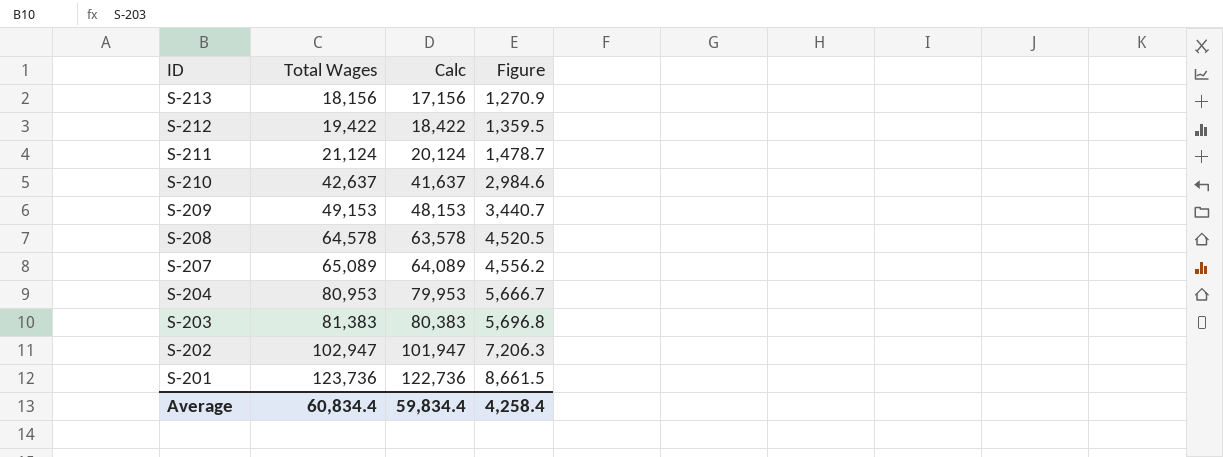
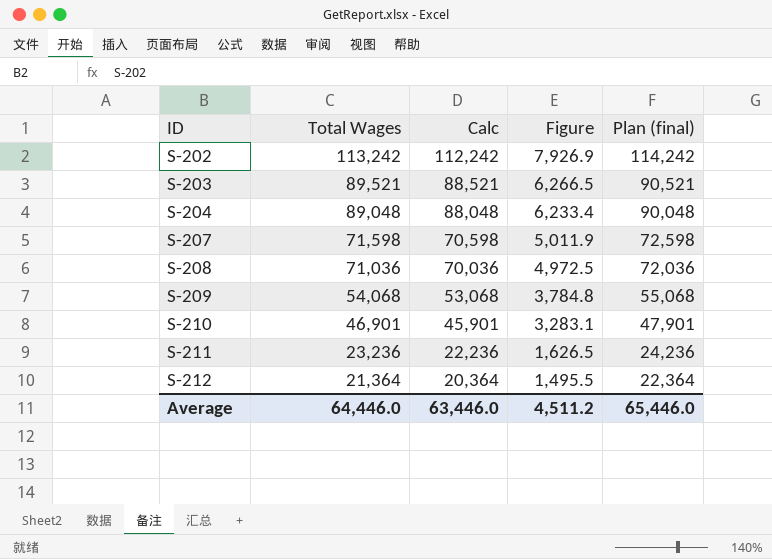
row order: ID descending -> ID ascending
column Plan (final) | formula: none -> [Total Wages] + 1000
row S-213: 18,156 | 17,156 | 1,270.9 -> none
row S-201: 123,736 | 122,736 | 8,661.5 -> none
S-202 | Total Wages: 102,947 -> 113,242
S-202 | Calc: 101,947 -> 112,242
S-202 | Figure: 7,206.3 -> 7,926.9
S-203 | Total Wages: 81,383 -> 89,521
S-203 | Calc: 80,383 -> 88,521
S-203 | Figure: 5,696.8 -> 6,266.5
S-204 | Total Wages: 80,953 -> 89,048
S-204 | Calc: 79,953 -> 88,048
S-204 | Figure: 5,666.7 -> 6,233.4
S-207 | Total Wages: 65,089 -> 71,598
S-207 | Calc: 64,089 -> 70,598
S-207 | Figure: 4,556.2 -> 5,011.9
S-208 | Total Wages: 64,578 -> 71,036
S-208 | Calc: 63,578 -> 70,036
S-208 | Figure: 4,520.5 -> 4,972.5
S-209 | Total Wages: 49,153 -> 54,068
S-209 | Calc: 48,153 -> 53,068
S-209 | Figure: 3,440.7 -> 3,784.8
S-210 | Total Wages: 42,637 -> 46,901
S-210 | Calc: 41,637 -> 45,901
S-210 | Figure: 2,984.6 -> 3,283.1
S-211 | Total Wages: 21,124 -> 23,236
S-211 | Calc: 20,124 -> 22,236
S-211 | Figure: 1,478.7 -> 1,626.5
S-212 | Total Wages: 19,422 -> 21,364
S-212 | Calc: 18,422 -> 20,364
S-212 | Figure: 1,359.5 -> 1,495.5
Average | Total Wages: 60,834.4 -> 64,446.0
Average | Calc: 59,834.4 -> 63,446.0
Average | Figure: 4,258.4 -> 4,511.2

